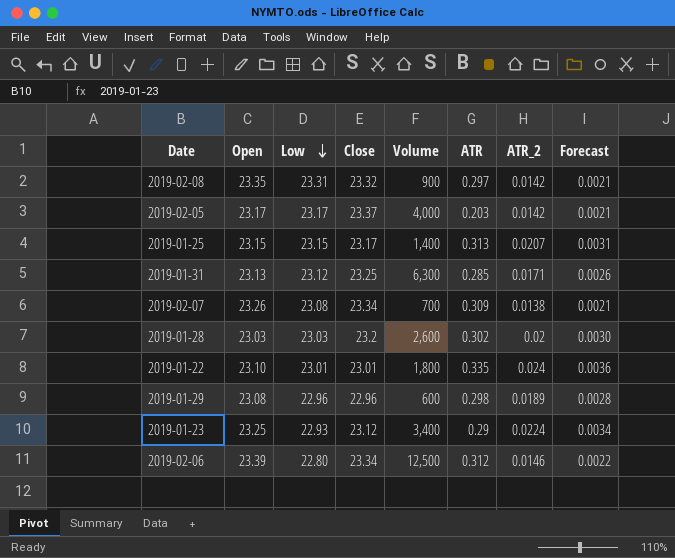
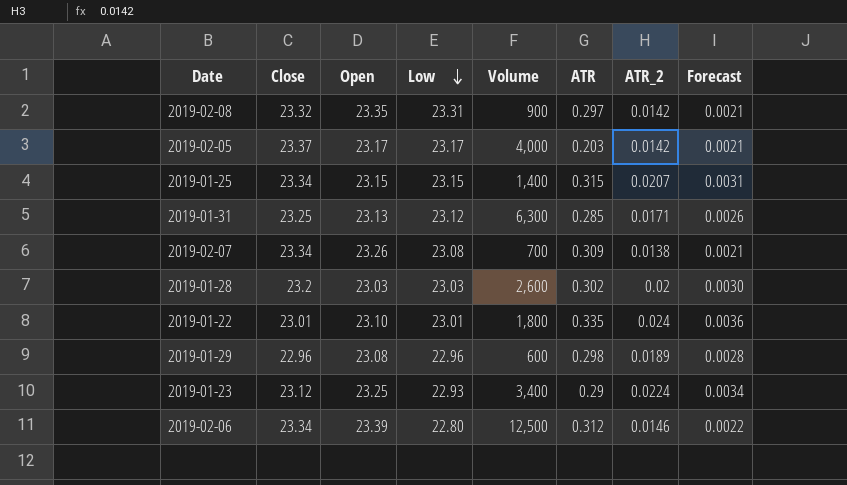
column Close | position: 4 -> 2
2019-01-25 | Close: 23.17 -> 23.34
2019-01-25 | ATR: 0.313 -> 0.315

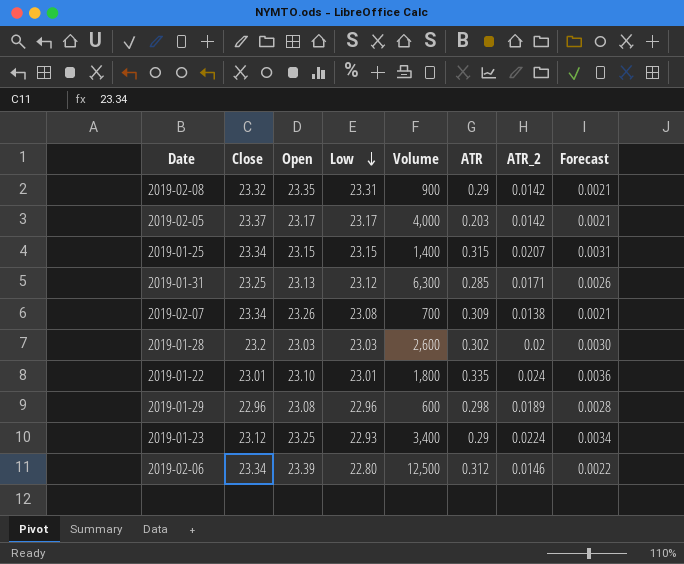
2019-02-08 | ATR: 0.297 -> 0.29

